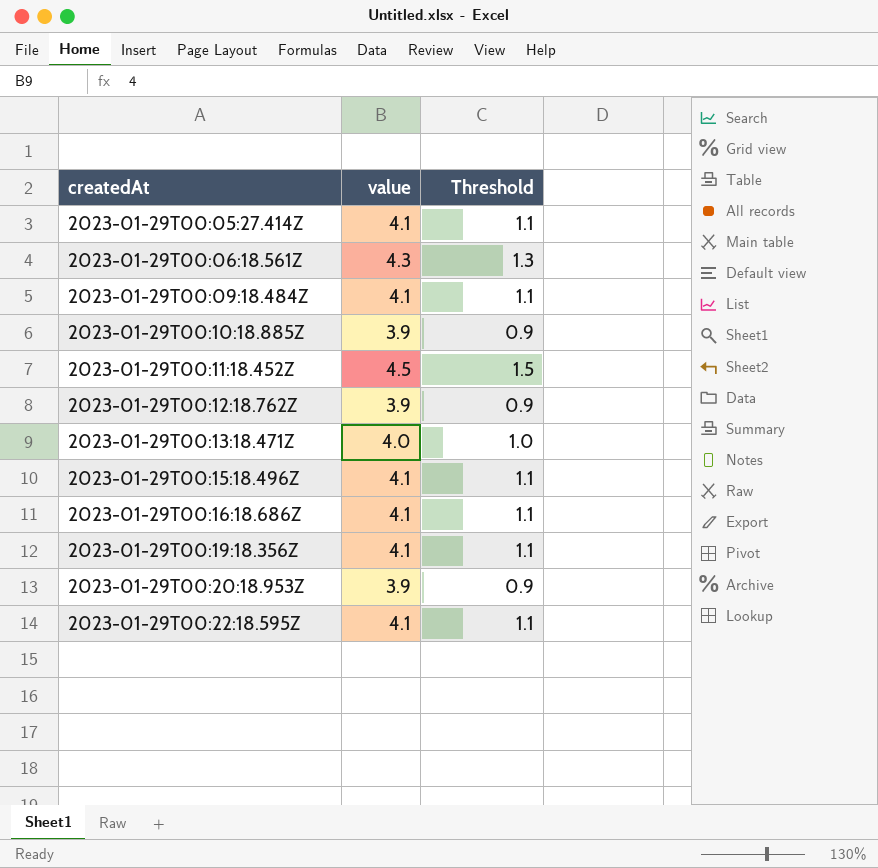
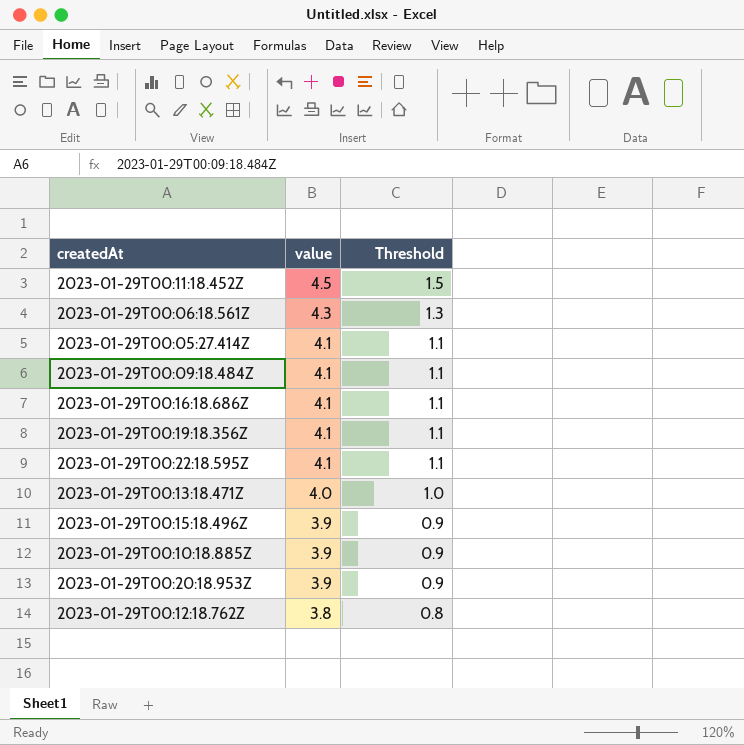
row order: createdAt ascending -> value descending
2023-01-29T00:15:18.496Z | value: 4.1 -> 3.9
2023-01-29T00:15:18.496Z | Threshold: 1.1 -> 0.9
2023-01-29T00:12:18.762Z | value: 3.9 -> 3.8
2023-01-29T00:12:18.762Z | Threshold: 0.9 -> 0.8

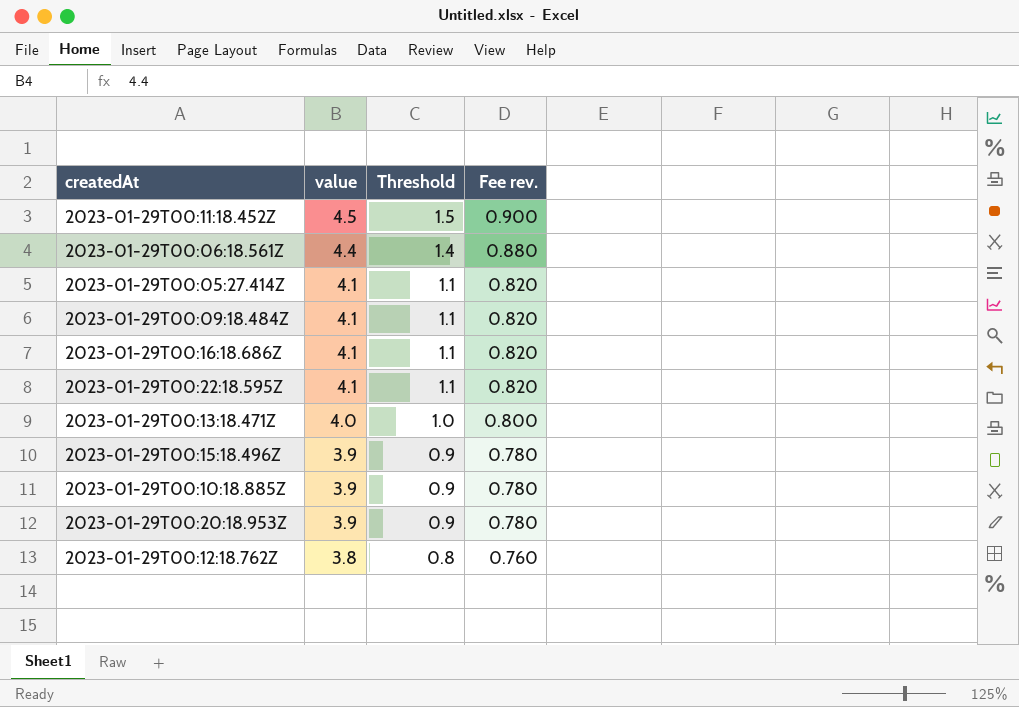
column Fee rev. | formula: none -> [value] * 0.2
row 2023-01-29T00:19:18.356Z: 4.1 | 1.1 -> none
2023-01-29T00:06:18.561Z | value: 4.3 -> 4.4
2023-01-29T00:06:18.561Z | Threshold: 1.3 -> 1.4

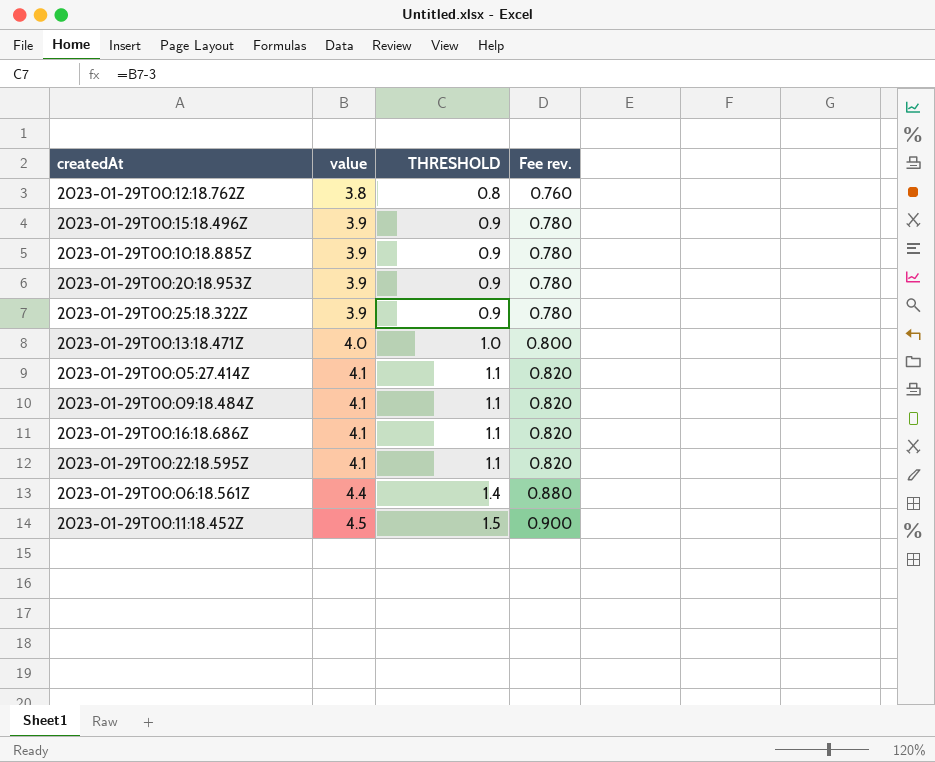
row order: value descending -> value ascending
column name: Threshold -> THRESHOLD
row 2023-01-29T00:25:18.322Z: none -> 3.9 | 0.9 | 0.780

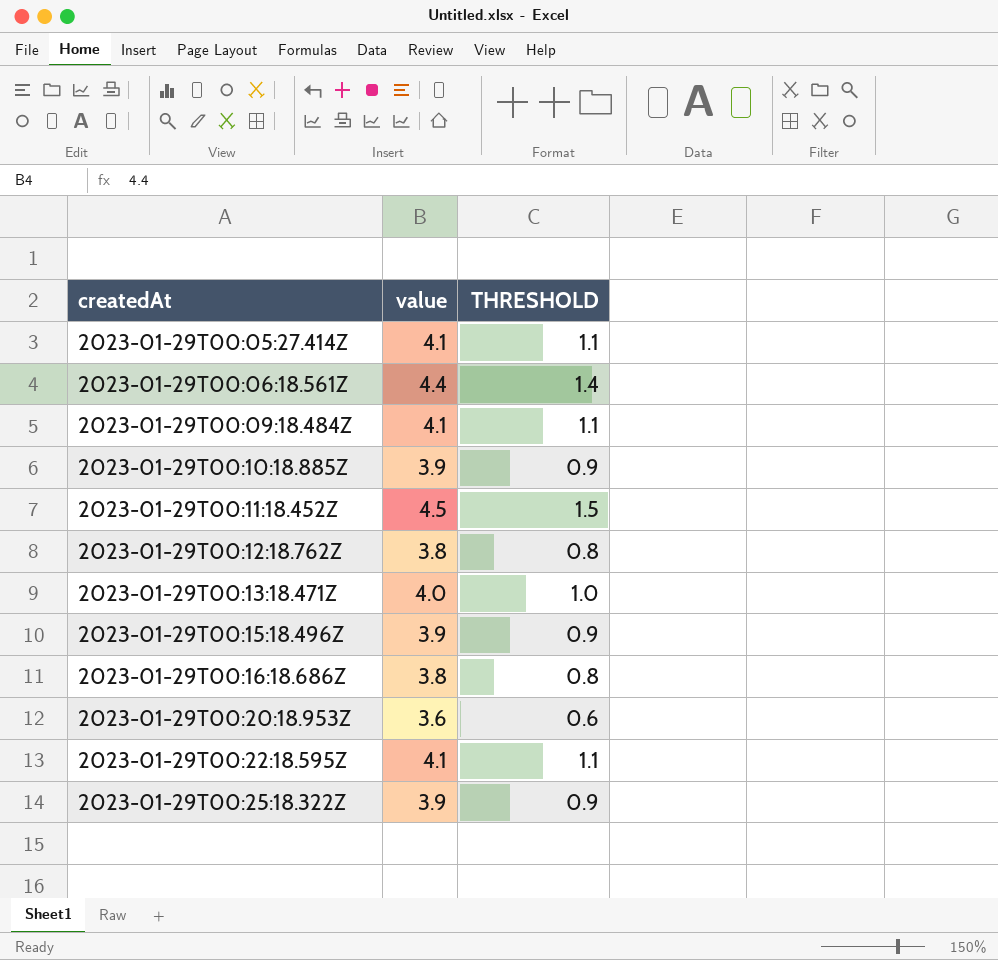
row order: value ascending -> createdAt ascending
column Fee rev. | formula: [value] * 0.2 -> none
2023-01-29T00:16:18.686Z | value: 4.1 -> 3.8
2023-01-29T00:16:18.686Z | THRESHOLD: 1.1 -> 0.8
2023-01-29T00:20:18.953Z | value: 3.9 -> 3.6
2023-01-29T00:20:18.953Z | THRESHOLD: 0.9 -> 0.6

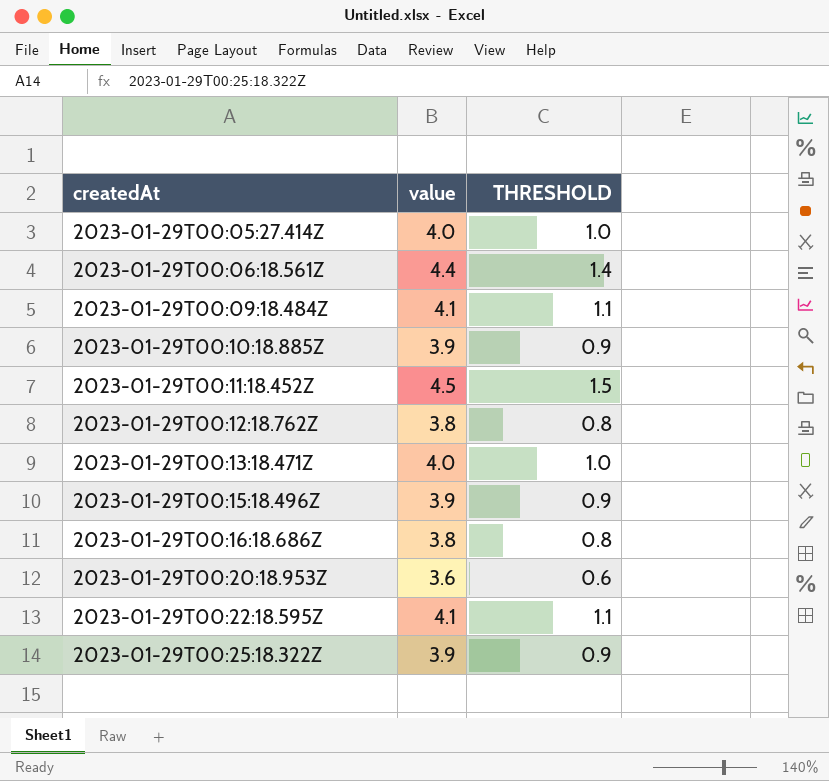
2023-01-29T00:05:27.414Z | value: 4.1 -> 4.0
2023-01-29T00:05:27.414Z | THRESHOLD: 1.1 -> 1.0

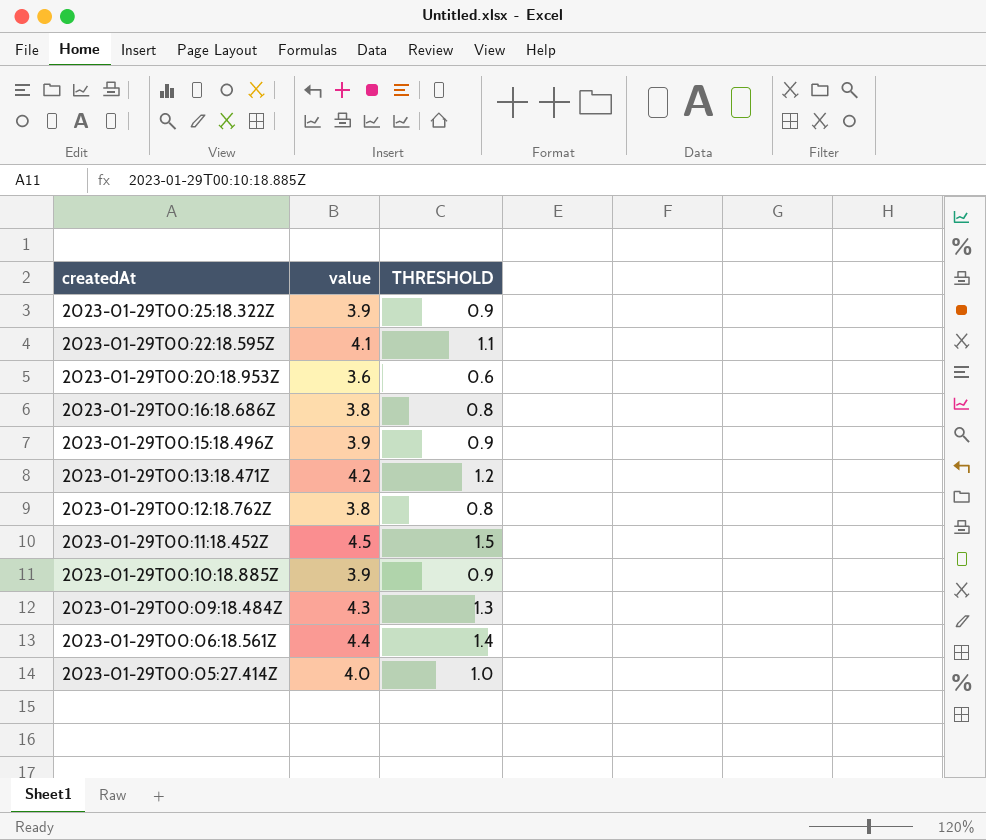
row order: createdAt ascending -> createdAt descending
2023-01-29T00:13:18.471Z | value: 4.0 -> 4.2
2023-01-29T00:13:18.471Z | THRESHOLD: 1.0 -> 1.2
2023-01-29T00:09:18.484Z | value: 4.1 -> 4.3
2023-01-29T00:09:18.484Z | THRESHOLD: 1.1 -> 1.3

